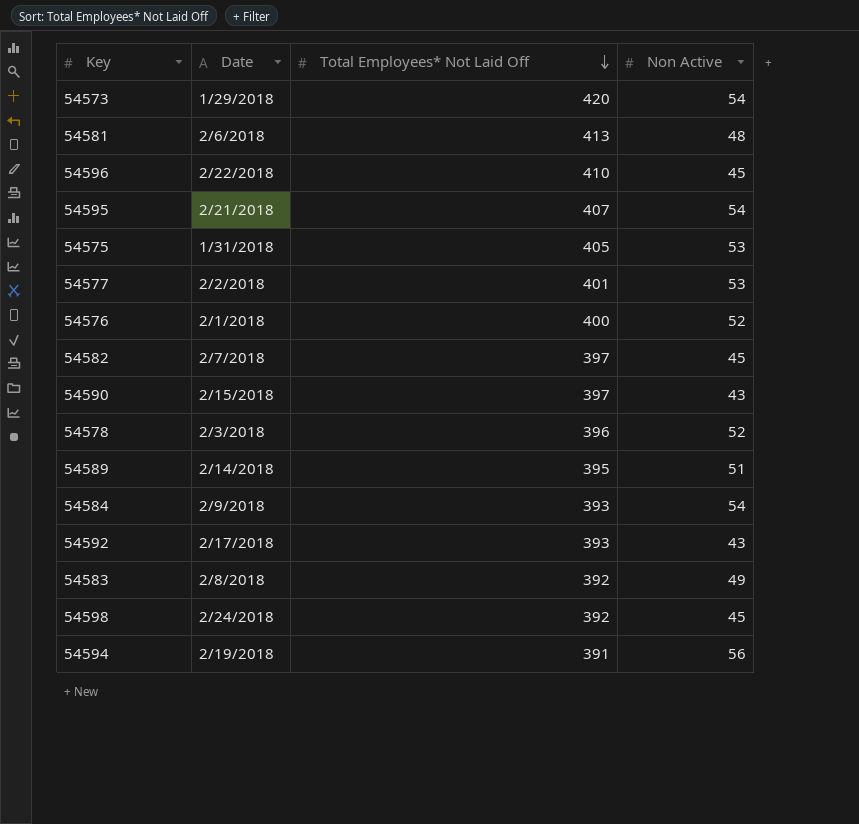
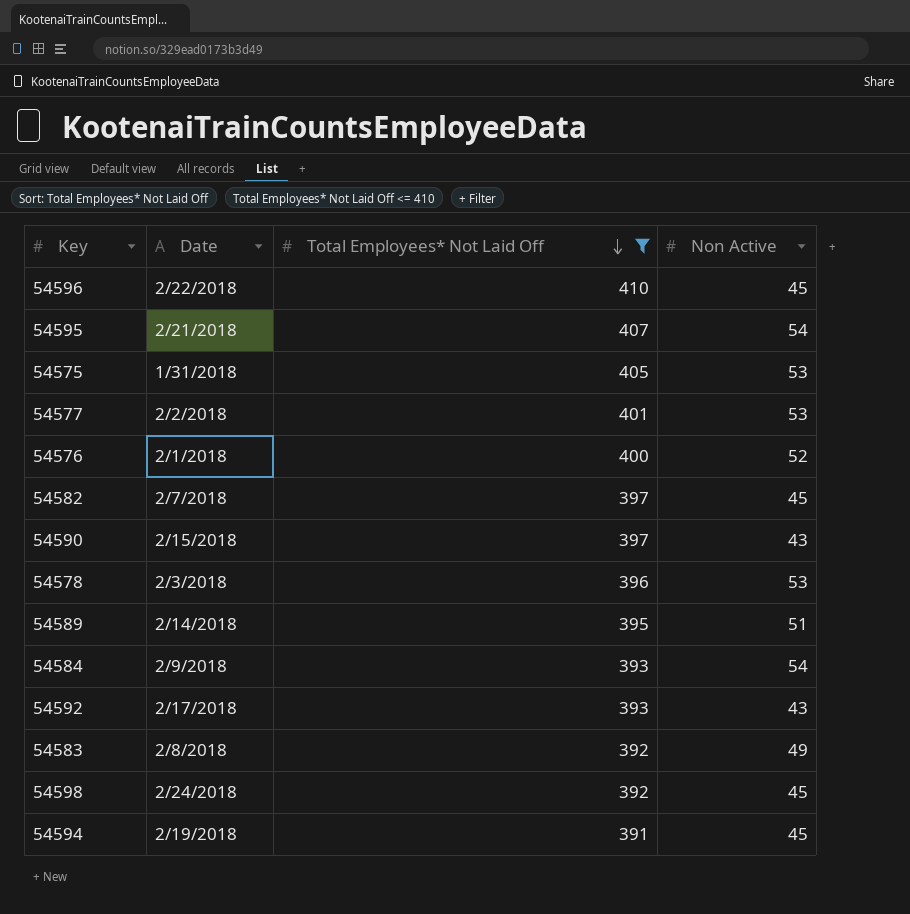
filter: none -> Total Employees* Not Laid Off <= 410
54578 | Non Active: 52 -> 53
54594 | Non Active: 56 -> 45

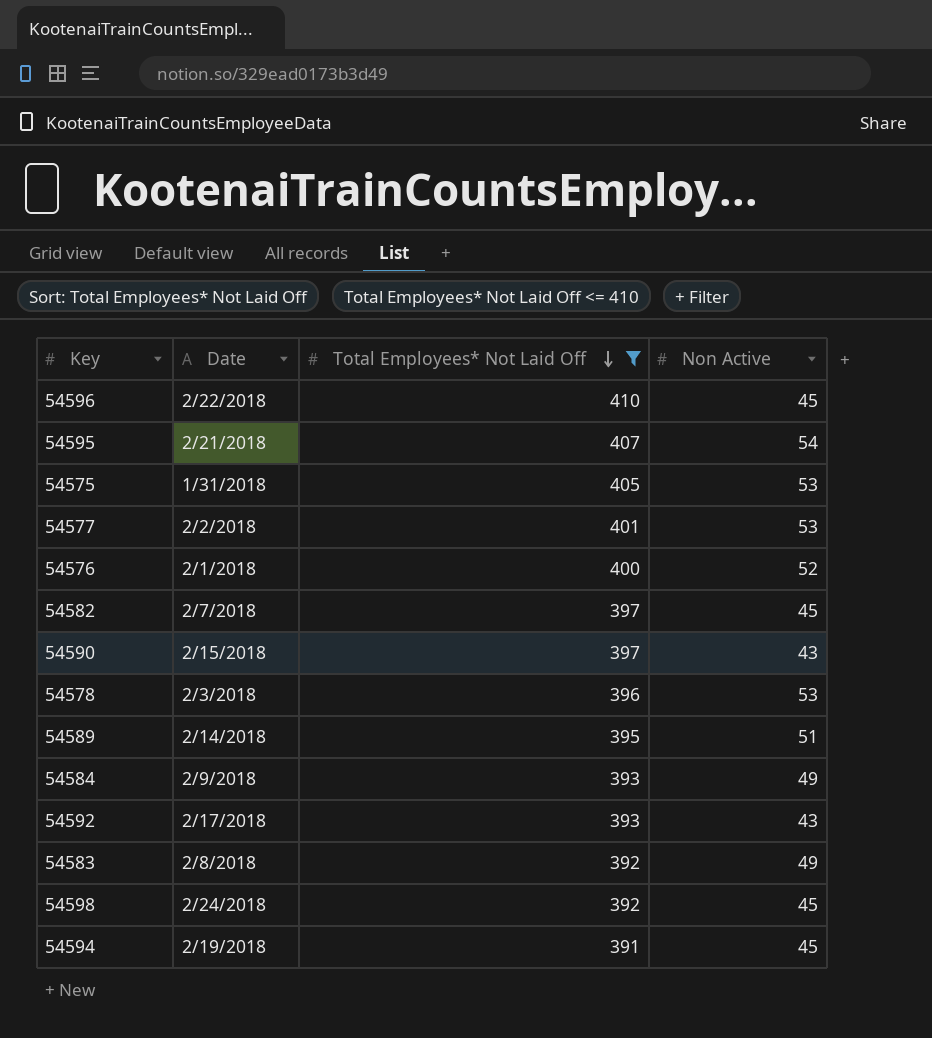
54584 | Non Active: 54 -> 49

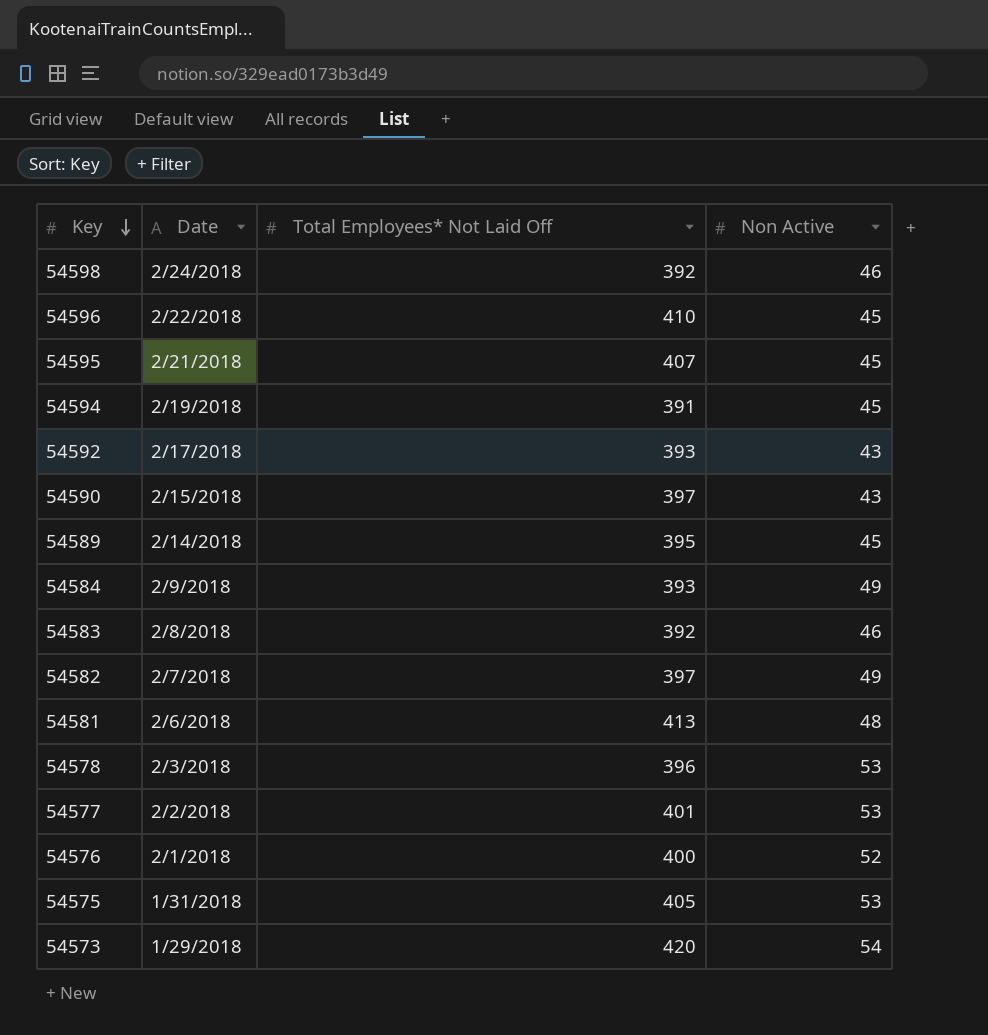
filter: Total Employees* Not Laid Off <= 410 -> none
row order: Total Employees* Not Laid Off descending -> Key descending
54598 | Non Active: 45 -> 46
54595 | Non Active: 54 -> 45
54589 | Non Active: 51 -> 45
54583 | Non Active: 49 -> 46
54582 | Non Active: 45 -> 49

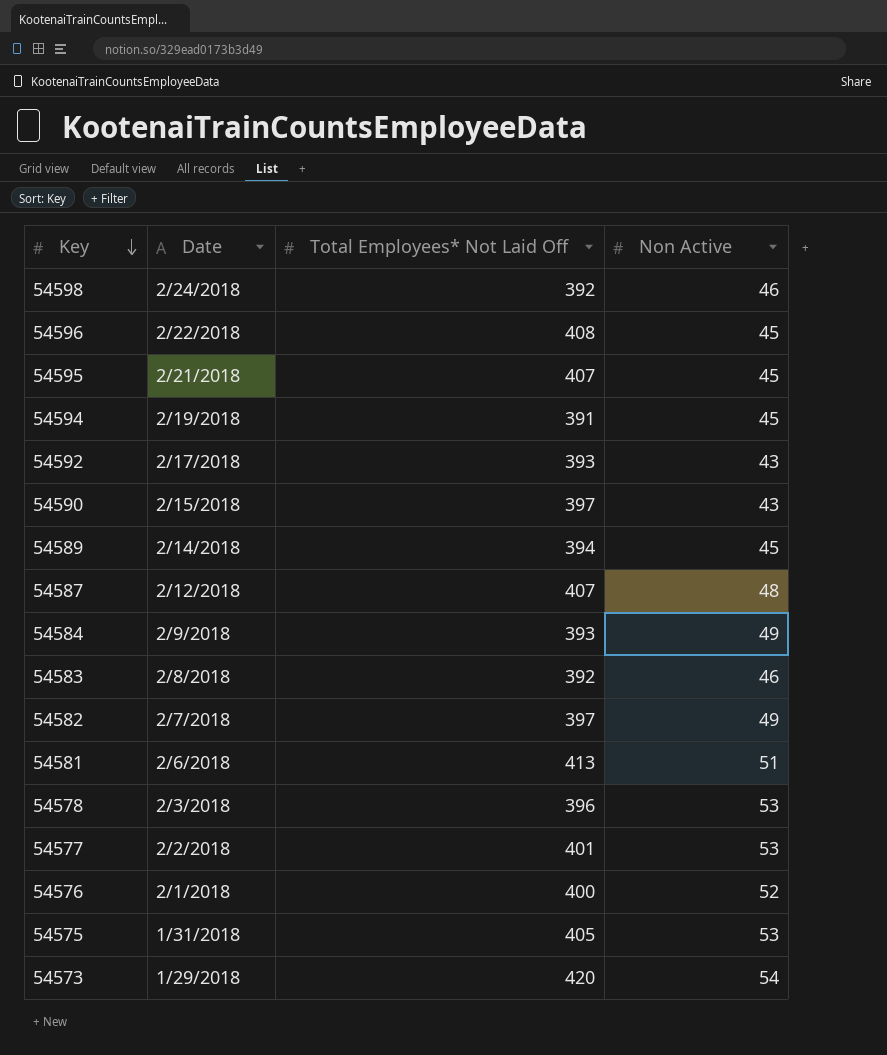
54596 | Total Employees* Not Laid Off: 410 -> 408
54589 | Total Employees* Not Laid Off: 395 -> 394
row 54587: none -> 2/12/2018 | 407 | 48
54581 | Non Active: 48 -> 51

